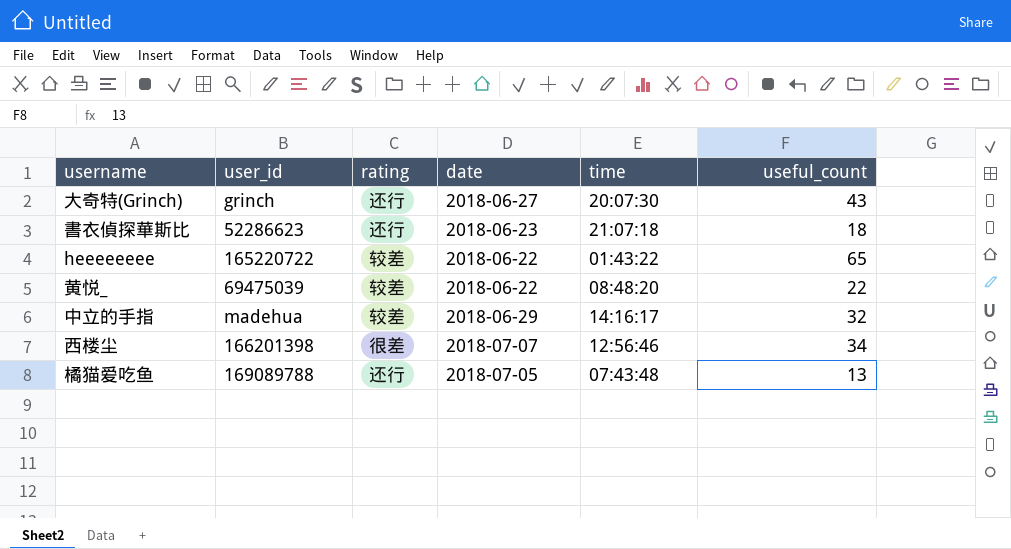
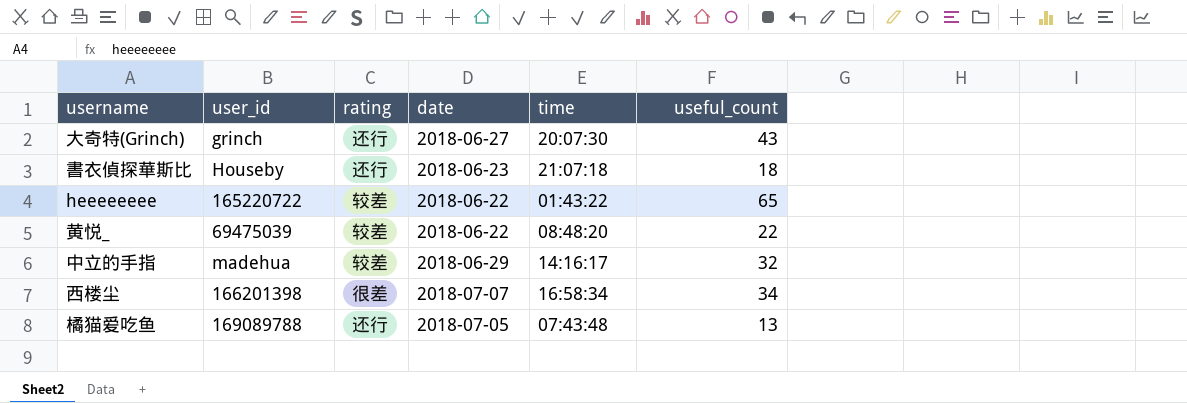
書衣偵探華斯比 | user_id: 52286623 -> Houseby
西楼尘 | time: 12:56:46 -> 16:58:34

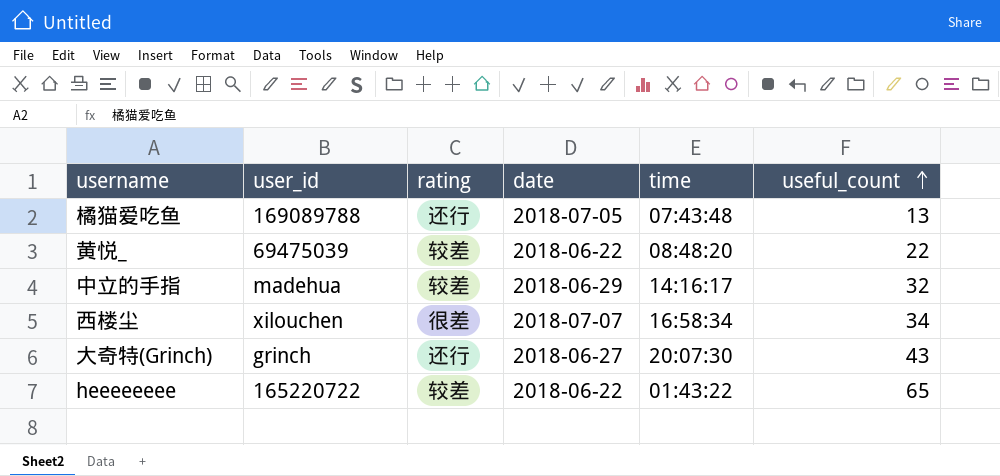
row order: none -> useful_count ascending
row 書衣偵探華斯比: Houseby | 还行 | 2018-06-23 | 21:07:18 | 18 -> none
西楼尘 | user_id: 166201398 -> xilouchen

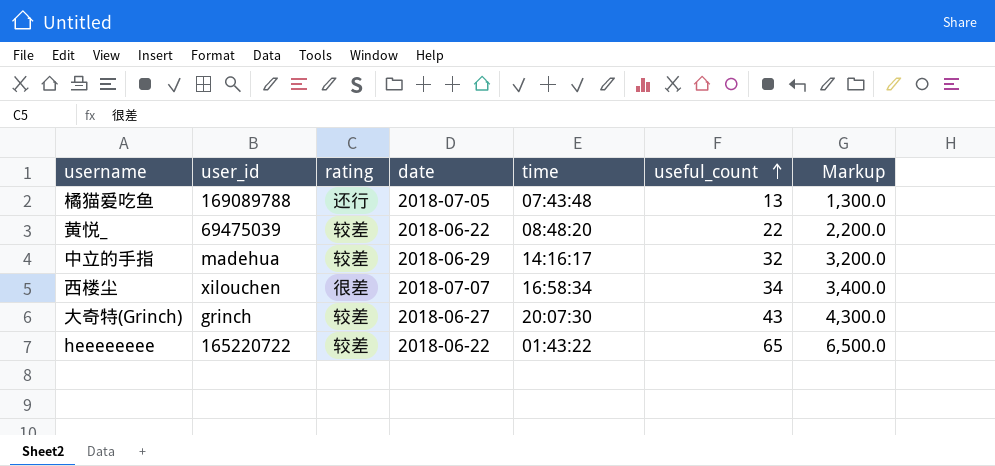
column Markup | formula: none -> [useful_count] * 100
大奇特(Grinch) | rating: 还行 -> 较差

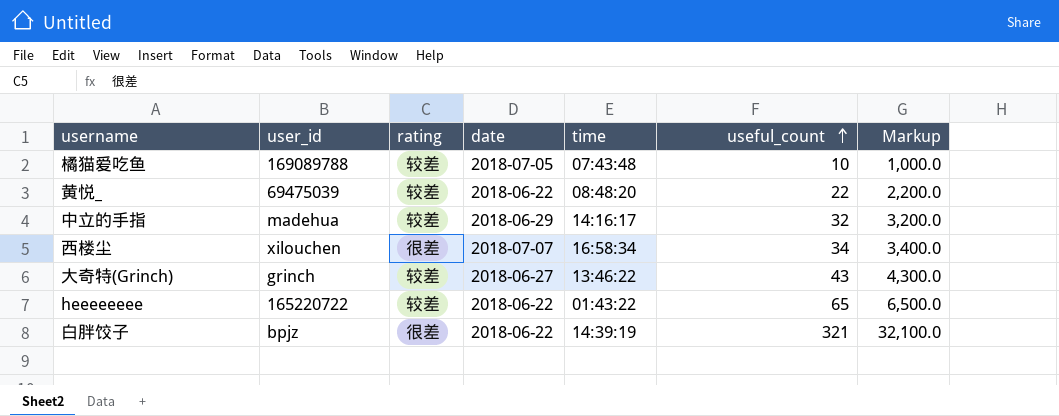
橘猫爱吃鱼 | rating: 还行 -> 较差
橘猫爱吃鱼 | useful_count: 13 -> 10
橘猫爱吃鱼 | Markup: 1,300.0 -> 1,000.0
大奇特(Grinch) | time: 20:07:30 -> 13:46:22
row 白胖饺子: none -> bpjz | 很差 | 2018-06-22 | 14:39:19 | 321 | 32,100.0

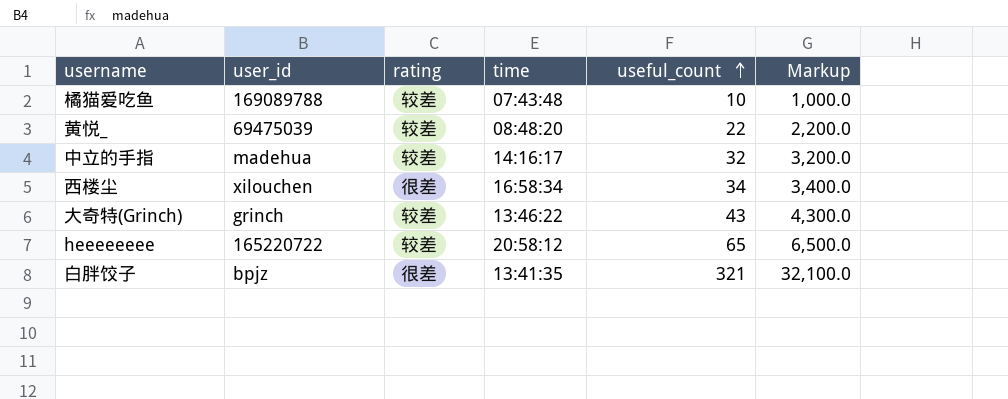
column date | position: 4 -> none
heeeeeeee | time: 01:43:22 -> 20:58:12
白胖饺子 | time: 14:39:19 -> 13:41:35

